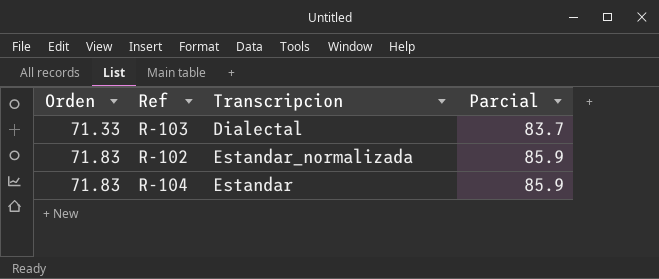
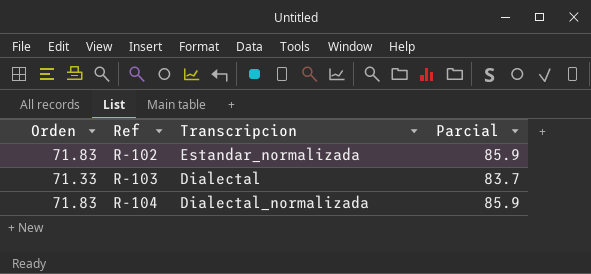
row order: Orden ascending -> Ref ascending
R-104 | Transcripcion: Estandar -> Dialectal_normalizada

